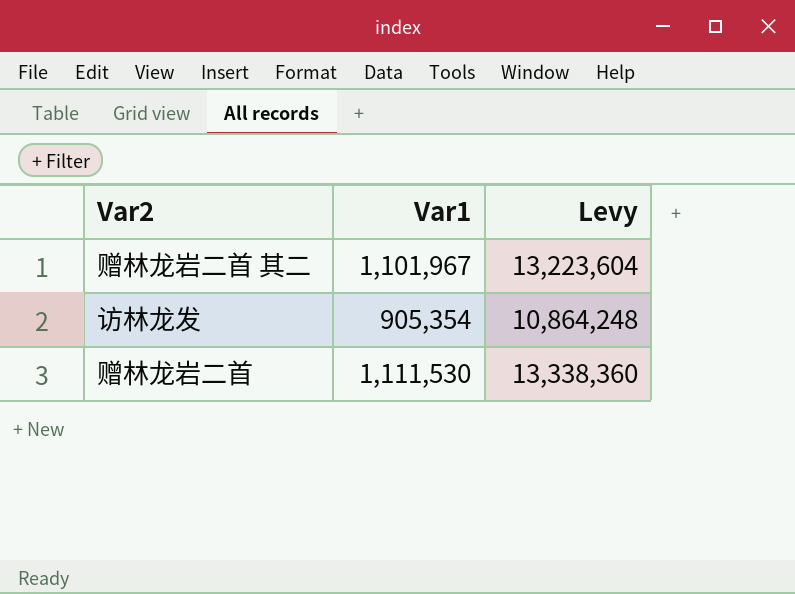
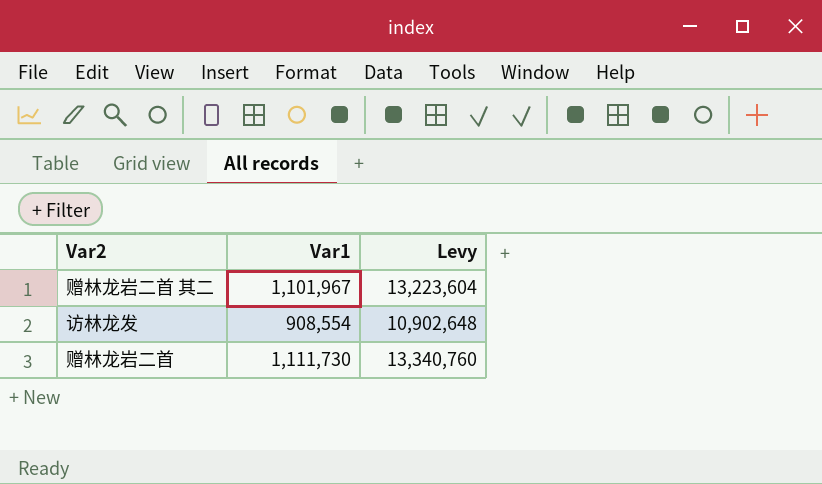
访林龙发 | Var1: 905,354 -> 908,554
访林龙发 | Levy: 10,864,248 -> 10,902,648
赠林龙岩二首 | Var1: 1,111,530 -> 1,111,730
赠林龙岩二首 | Levy: 13,338,360 -> 13,340,760

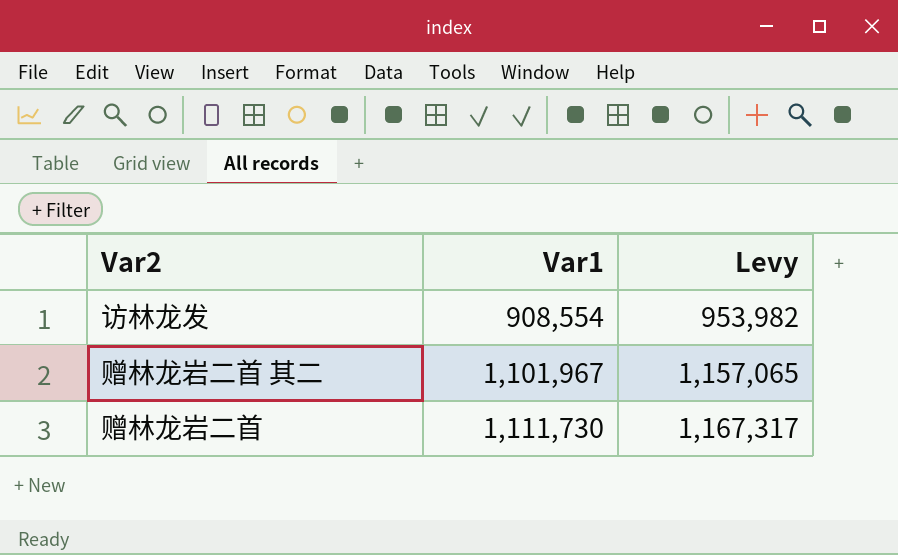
row order: none -> Var1 ascending
column Levy | formula: [Var1] * 12 -> [Var1] * 1.05

